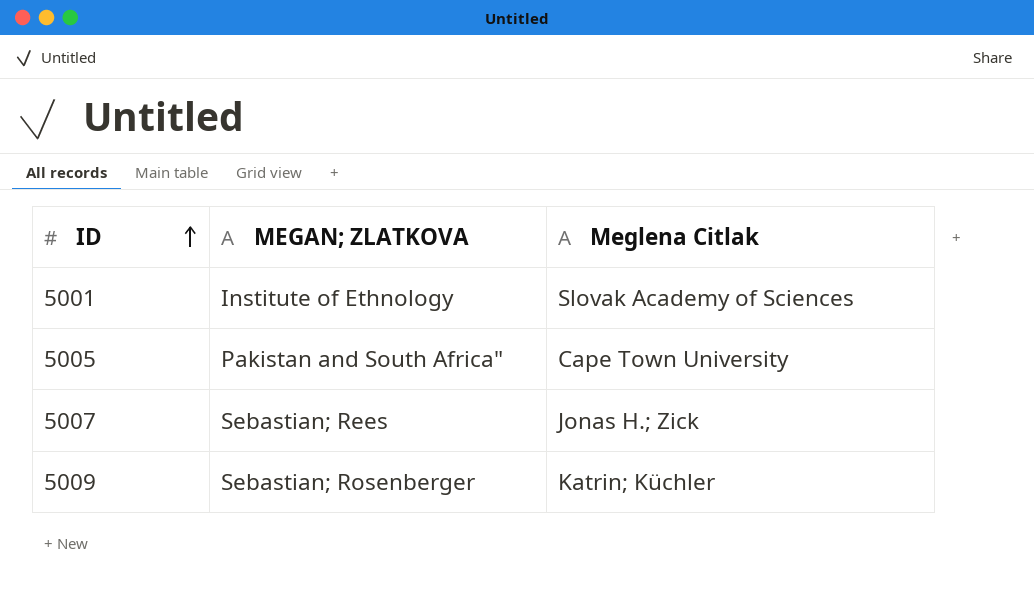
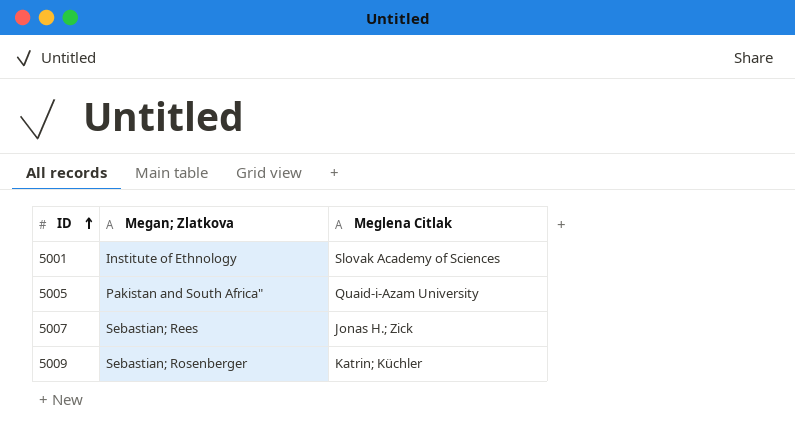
column name: MEGAN; ZLATKOVA -> Megan; Zlatkova
5005 | Meglena Citlak: Cape Town University -> Quaid-i-Azam University

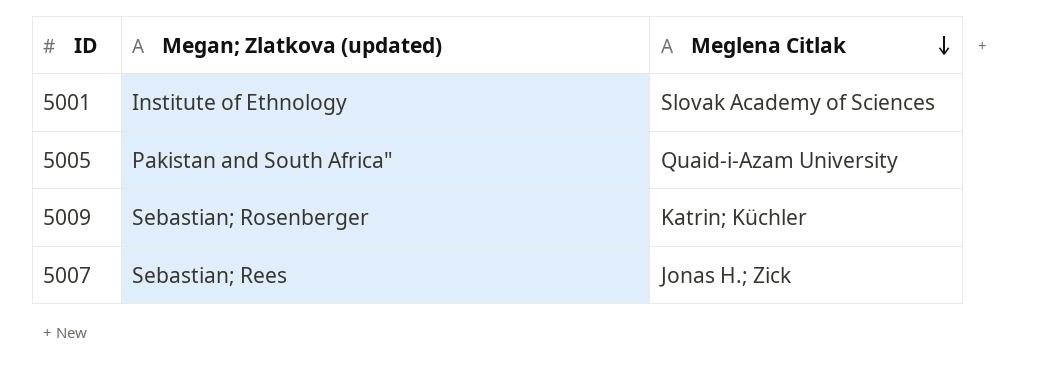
row order: ID ascending -> Meglena Citlak descending
column name: Megan; Zlatkova -> Megan; Zlatkova (updated)

